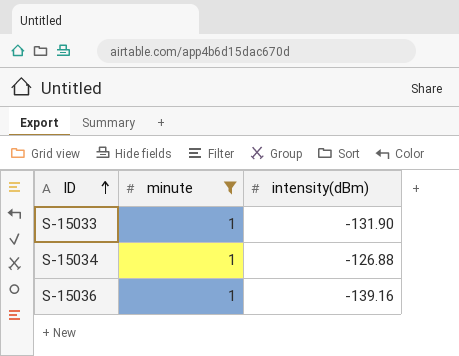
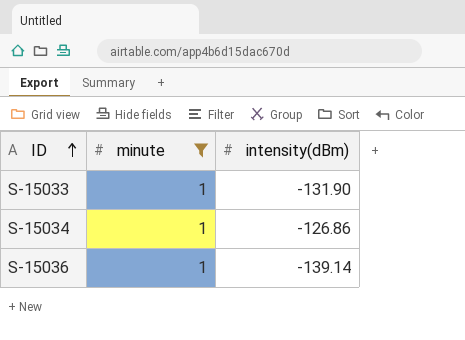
S-15034 | intensity(dBm): -126.88 -> -126.86
S-15036 | intensity(dBm): -139.16 -> -139.14

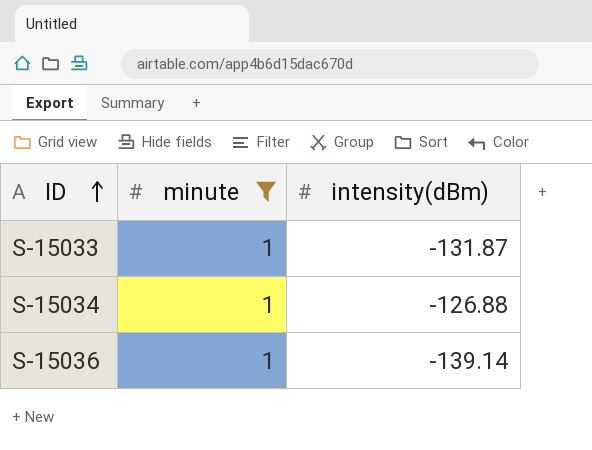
S-15033 | intensity(dBm): -131.90 -> -131.87
S-15034 | intensity(dBm): -126.86 -> -126.88

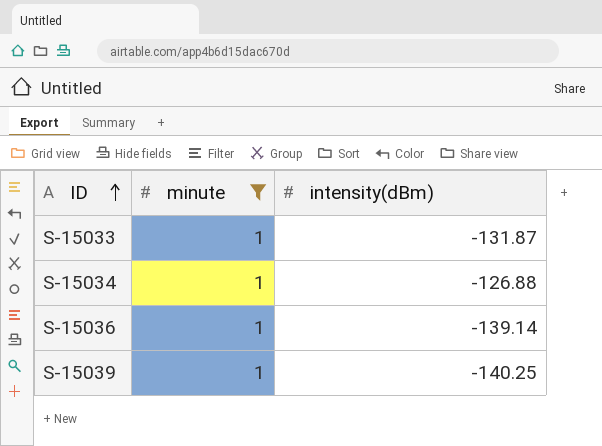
row S-15039: none -> 1 | -140.25

